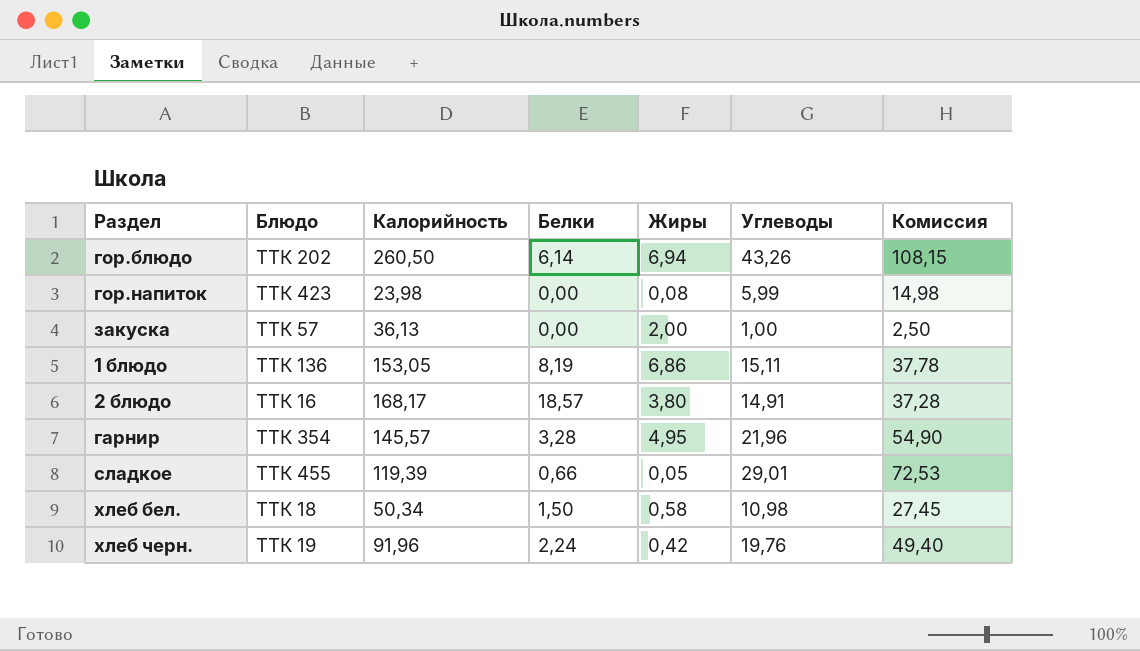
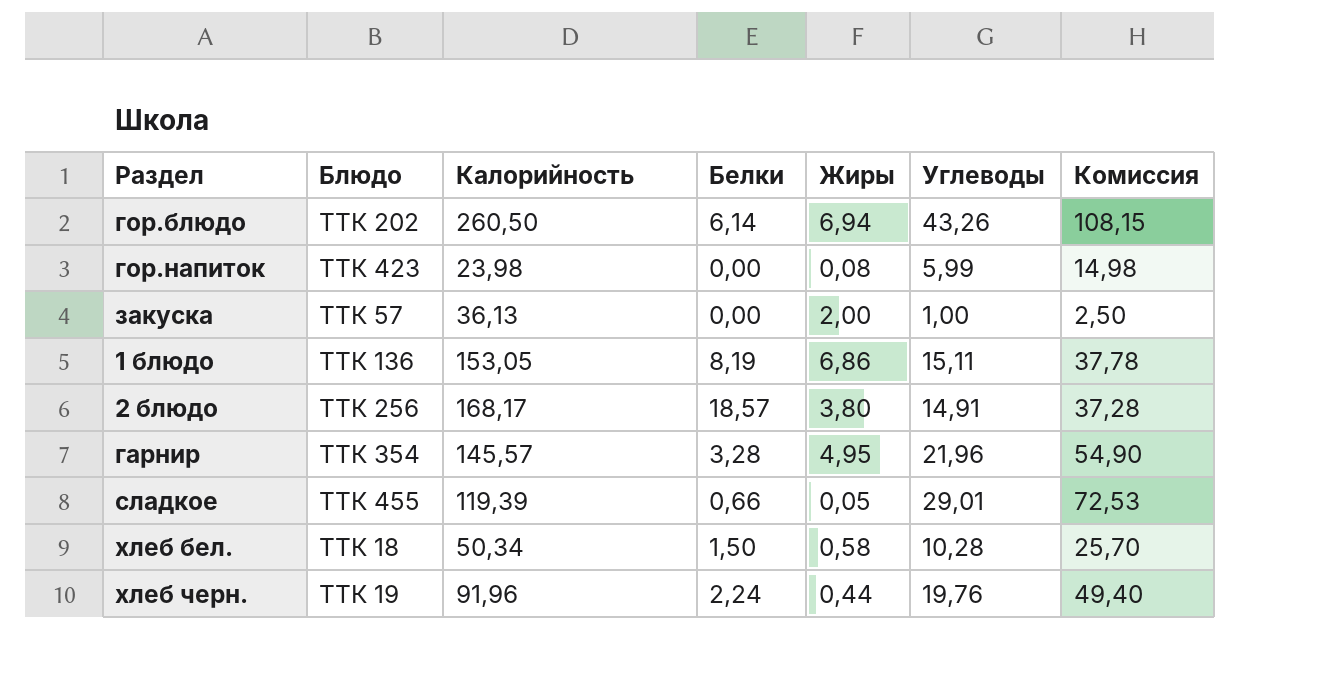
2 блюдо | Блюдо: ТТК 16 -> ТТК 256
хлеб бел. | Углеводы: 10,98 -> 10,28
хлеб бел. | Комиссия: 27,45 -> 25,70
хлеб черн. | Жиры: 0,42 -> 0,44

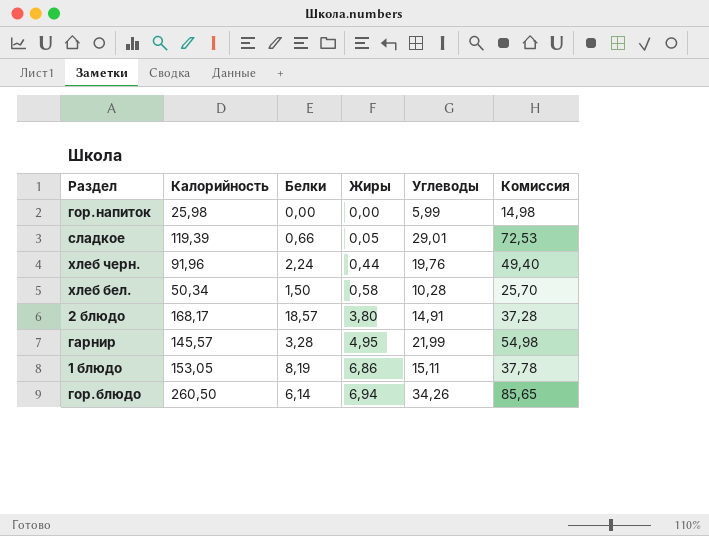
row order: none -> Жиры ascending
column Блюдо | position: 2 -> none
row закуска: ТТК 57 | 36,13 | 0,00 | 2,00 | 1,00 | 2,50 -> none
гор.напиток | Калорийность: 23,98 -> 25,98
гор.напиток | Жиры: 0,08 -> 0,00
гарнир | Углеводы: 21,96 -> 21,99
гарнир | Комиссия: 54,90 -> 54,98
гор.блюдо | Углеводы: 43,26 -> 34,26
гор.блюдо | Комиссия: 108,15 -> 85,65

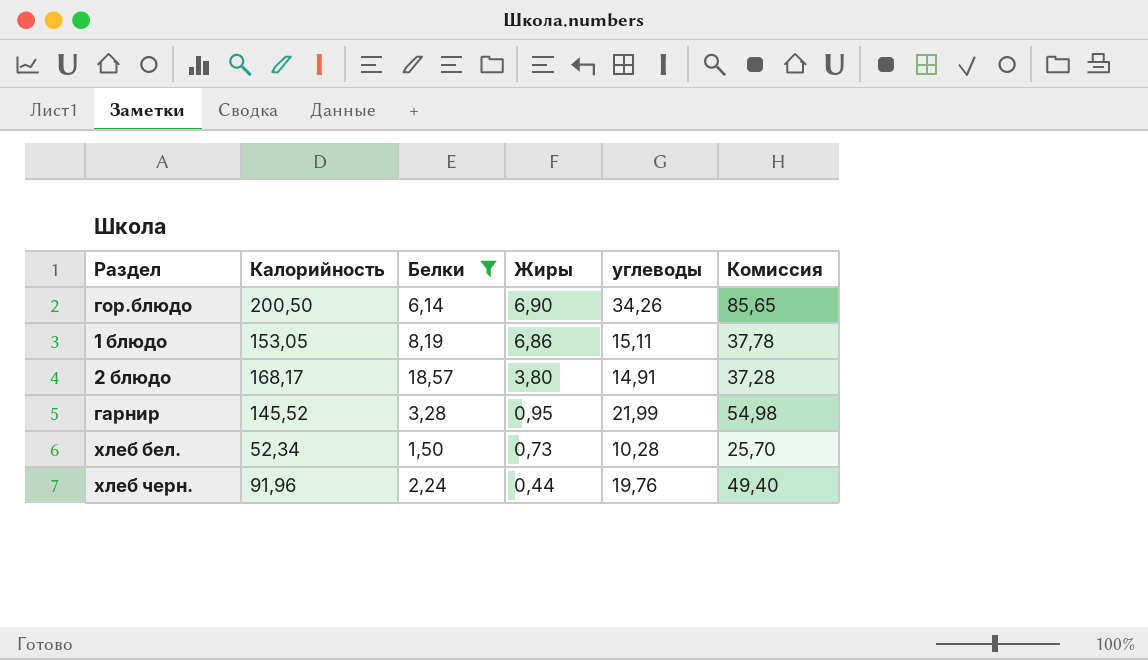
filter: none -> Белки >= 1,50
row order: Жиры ascending -> Жиры descending
column name: Углеводы -> углеводы
гор.блюдо | Калорийность: 260,50 -> 200,50
гор.блюдо | Жиры: 6,94 -> 6,90
гарнир | Калорийность: 145,57 -> 145,52
гарнир | Жиры: 4,95 -> 0,95
хлеб бел. | Калорийность: 50,34 -> 52,34
хлеб бел. | Жиры: 0,58 -> 0,73

